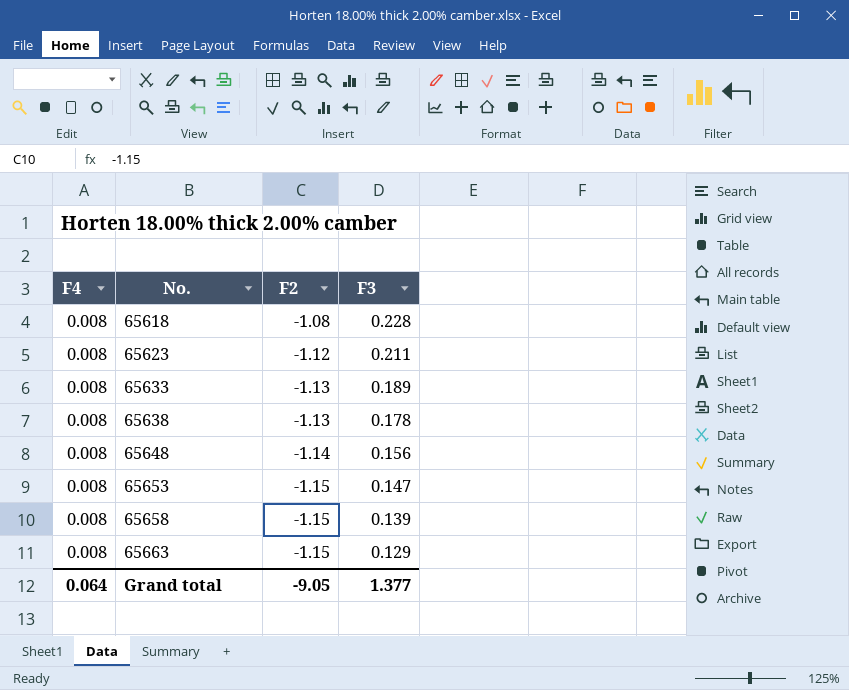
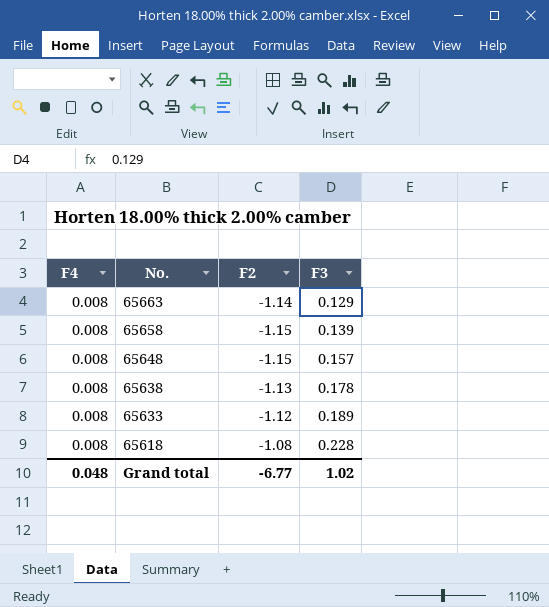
row order: No. ascending -> No. descending
row 65623: 0.008 | -1.12 | 0.211 -> none
row 65653: 0.008 | -1.15 | 0.147 -> none
65663 | F2: -1.15 -> -1.14
65648 | F2: -1.14 -> -1.15
65648 | F3: 0.156 -> 0.157
65633 | F2: -1.13 -> -1.12
Grand total | F4: 0.064 -> 0.048
Grand total | F2: -9.05 -> -6.77
Grand total | F3: 1.377 -> 1.02

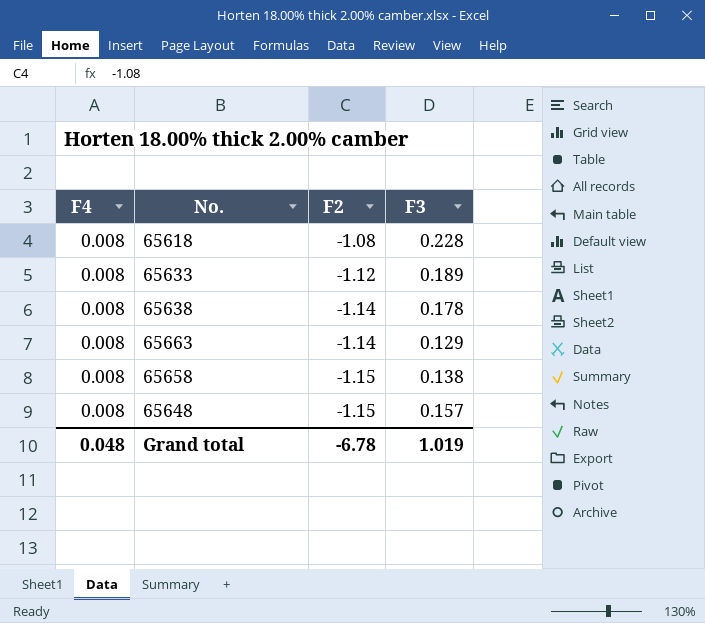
row order: No. descending -> F2 descending
65638 | F2: -1.13 -> -1.14
65658 | F3: 0.139 -> 0.138
Grand total | F2: -6.77 -> -6.78
Grand total | F3: 1.02 -> 1.019

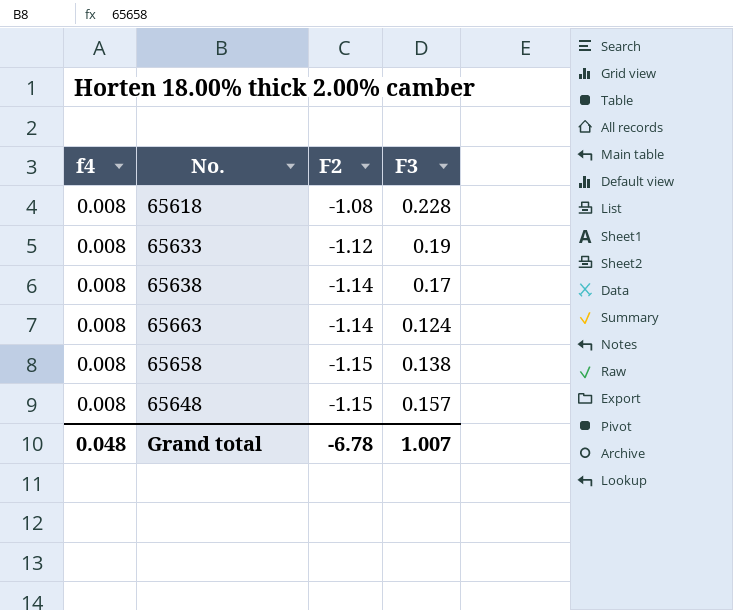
column name: F4 -> f4
65633 | F3: 0.189 -> 0.19
65638 | F3: 0.178 -> 0.17
65663 | F3: 0.129 -> 0.124
Grand total | F3: 1.019 -> 1.007

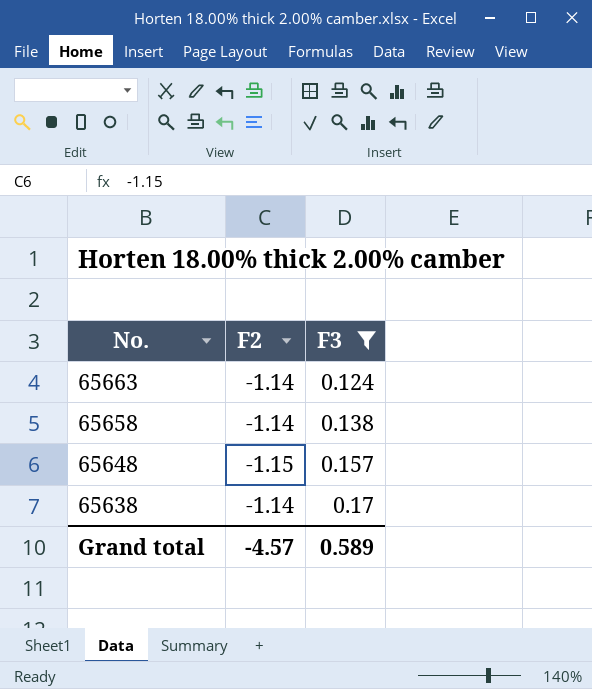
filter: none -> F3 <= 0.17
row order: F2 descending -> No. descending
column f4 | position: 1 -> none
65658 | F2: -1.15 -> -1.14
Grand total | F2: -6.78 -> -4.57
Grand total | F3: 1.007 -> 0.589

